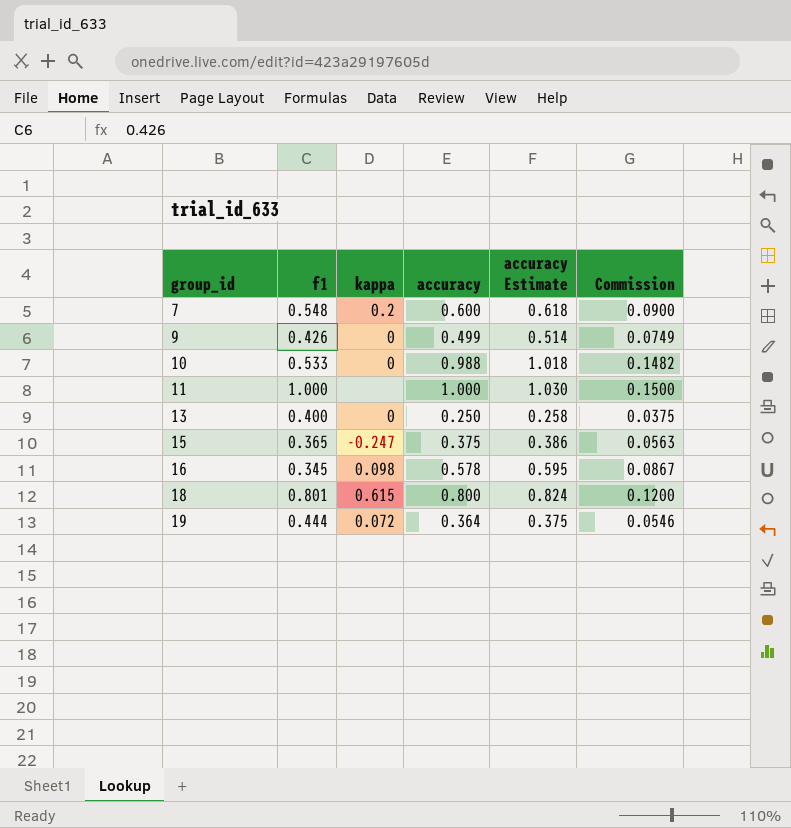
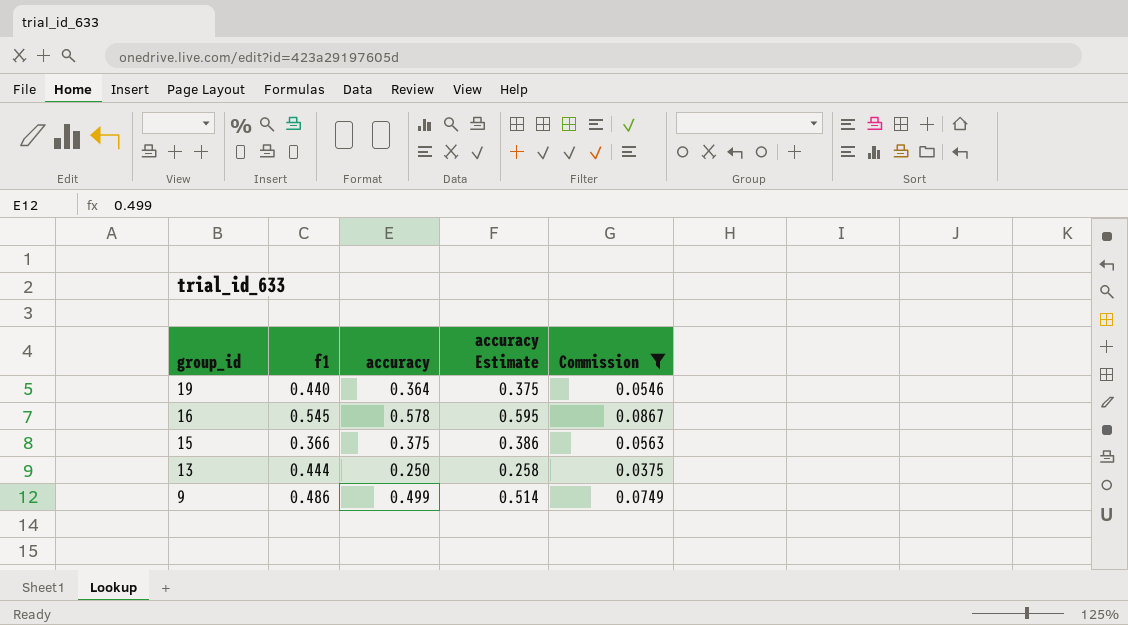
filter: none -> Commission <= 0.0867
row order: group_id ascending -> group_id descending
column kappa | position: 3 -> none
19 | f1: 0.444 -> 0.440
16 | f1: 0.345 -> 0.545
15 | f1: 0.365 -> 0.366
13 | f1: 0.400 -> 0.444
9 | f1: 0.426 -> 0.486

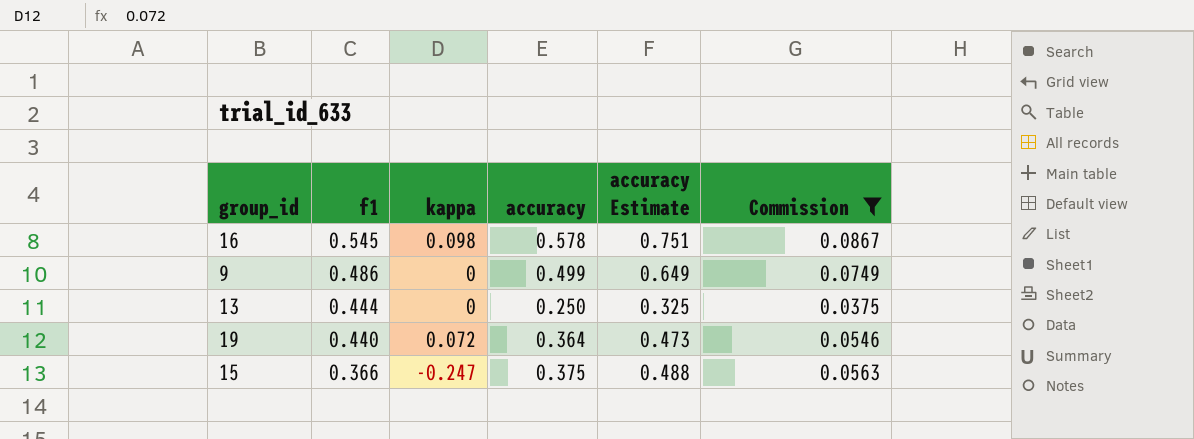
row order: group_id descending -> f1 descending
column kappa | position: none -> 3
column accuracy Estimate | formula: [accuracy] * 1.03 -> [accuracy] * 1.3

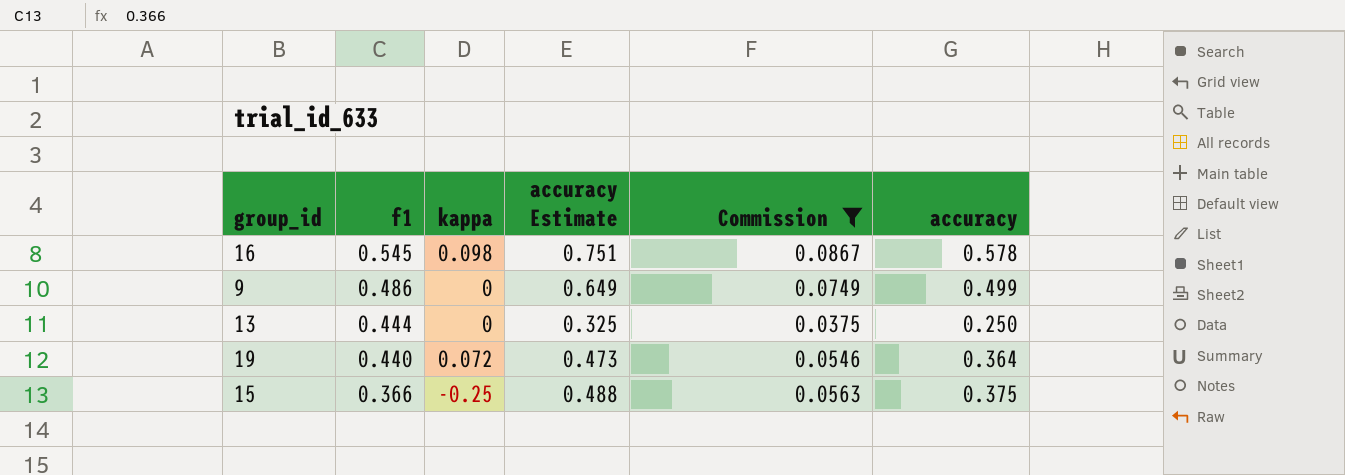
column accuracy | position: 4 -> 6
15 | kappa: -0.247 -> -0.25

